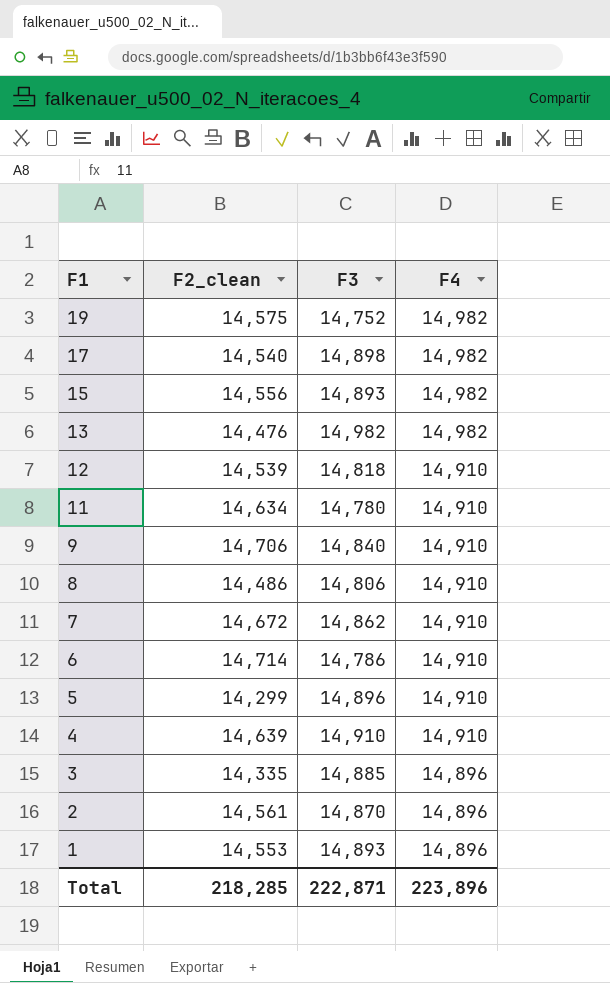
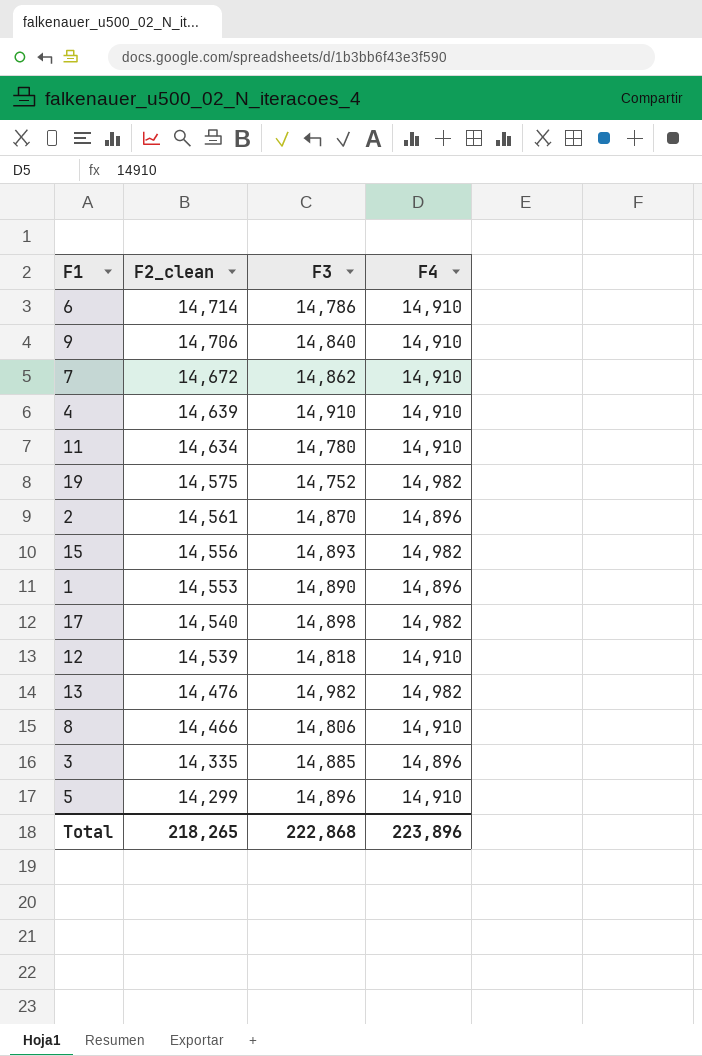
row order: F1 descending -> F2_clean descending
1 | F3: 14,893 -> 14,890
8 | F2_clean: 14,486 -> 14,466
Total | F2_clean: 218,285 -> 218,265
Total | F3: 222,871 -> 222,868

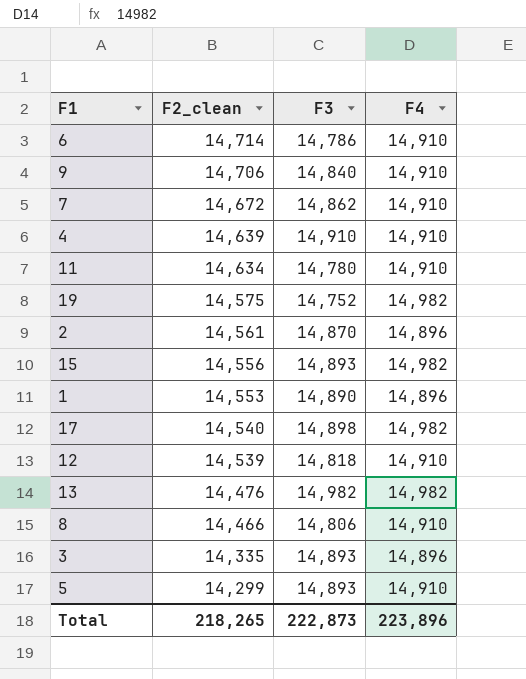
3 | F3: 14,885 -> 14,893
5 | F3: 14,896 -> 14,893
Total | F3: 222,868 -> 222,873

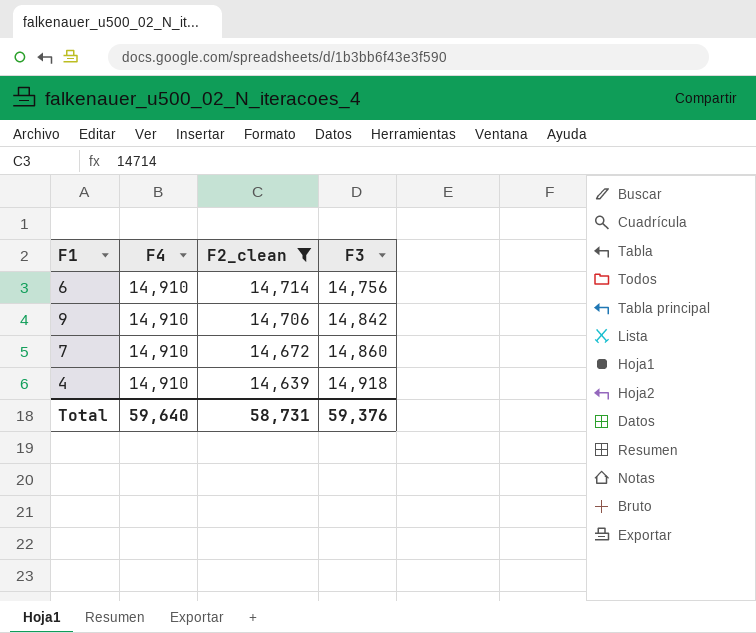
filter: none -> F2_clean >= 14,639
column F4 | position: 4 -> 2
6 | F3: 14,786 -> 14,756
9 | F3: 14,840 -> 14,842
7 | F3: 14,862 -> 14,860
4 | F3: 14,910 -> 14,918
Total | F4: 223,896 -> 59,640
Total | F2_clean: 218,265 -> 58,731
Total | F3: 222,873 -> 59,376

